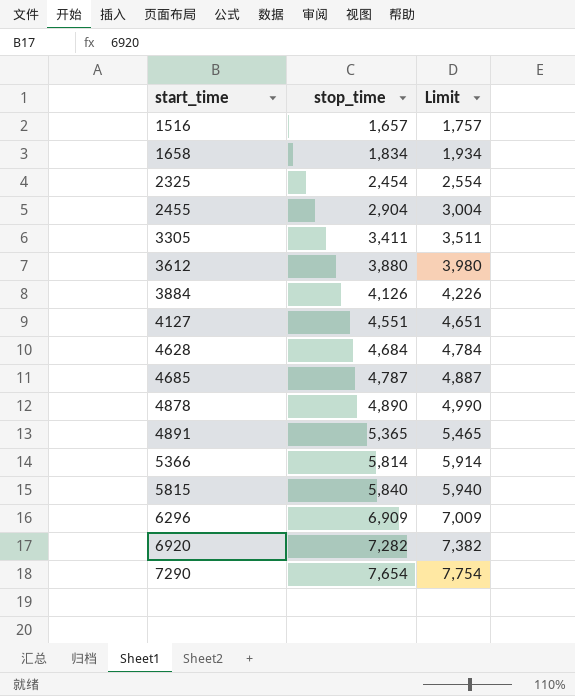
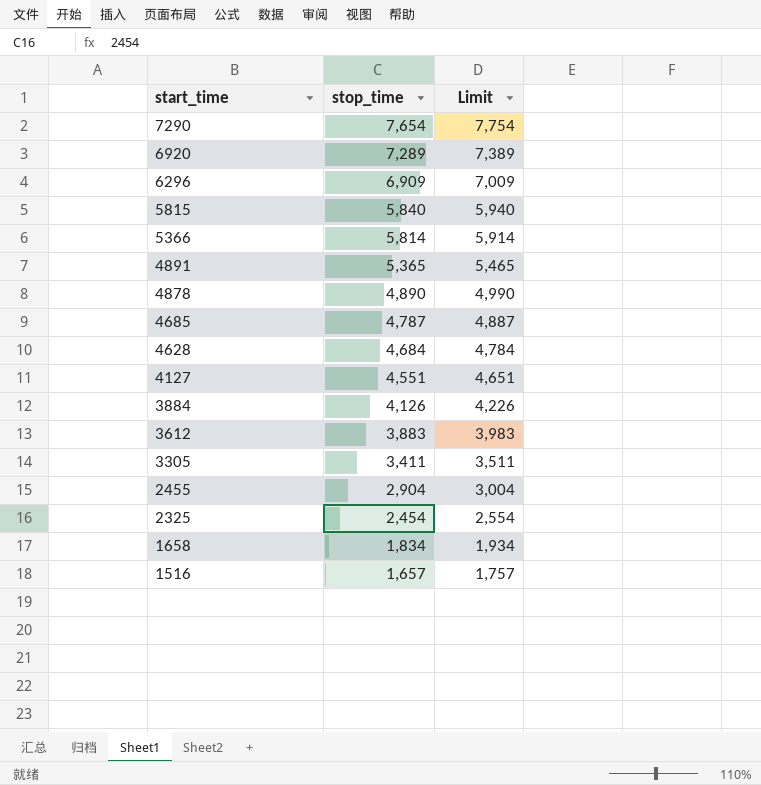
row order: start_time ascending -> start_time descending
6920 | stop_time: 7,282 -> 7,289
6920 | Limit: 7,382 -> 7,389
3612 | stop_time: 3,880 -> 3,883
3612 | Limit: 3,980 -> 3,983

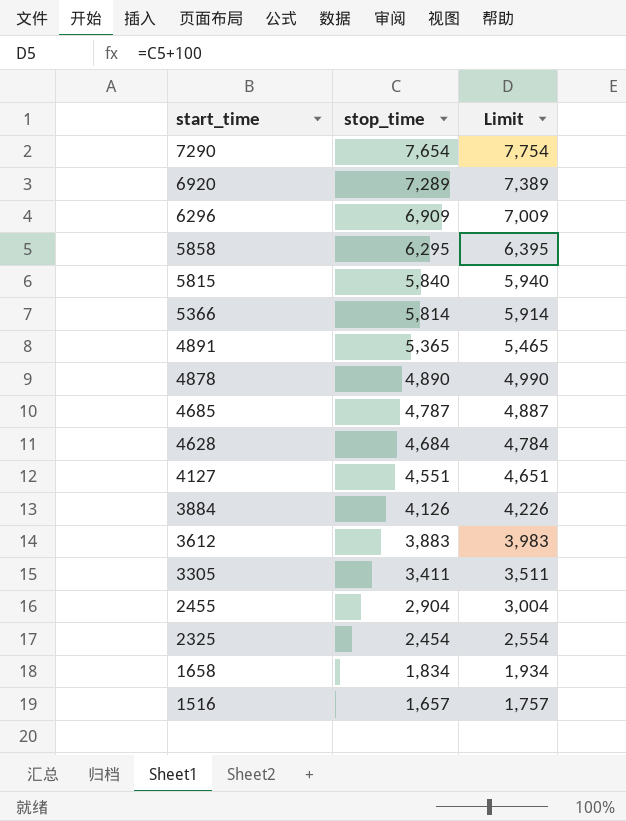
row 5858: none -> 6,295 | 6,395

